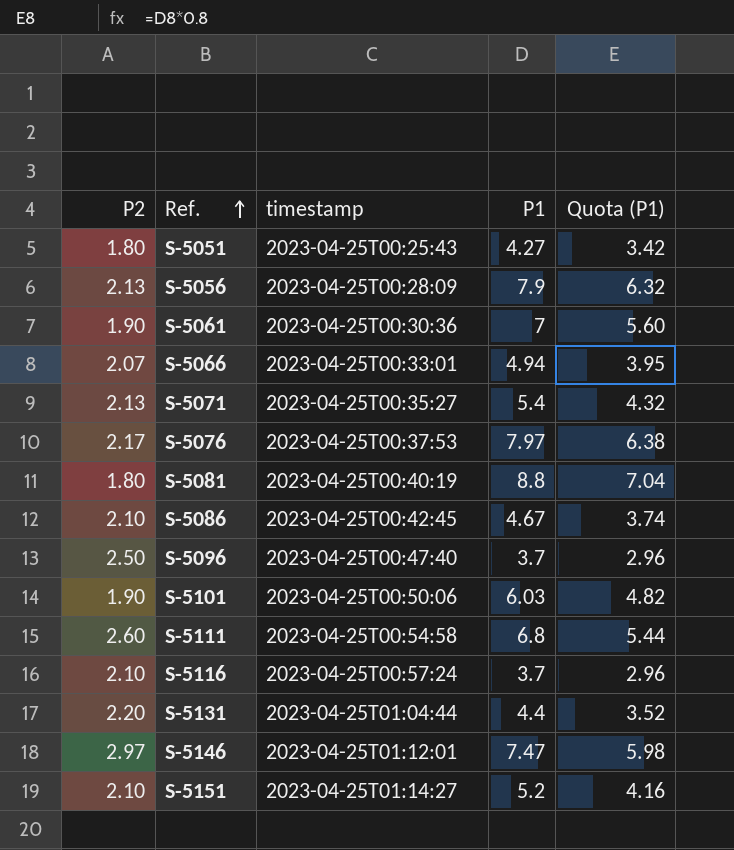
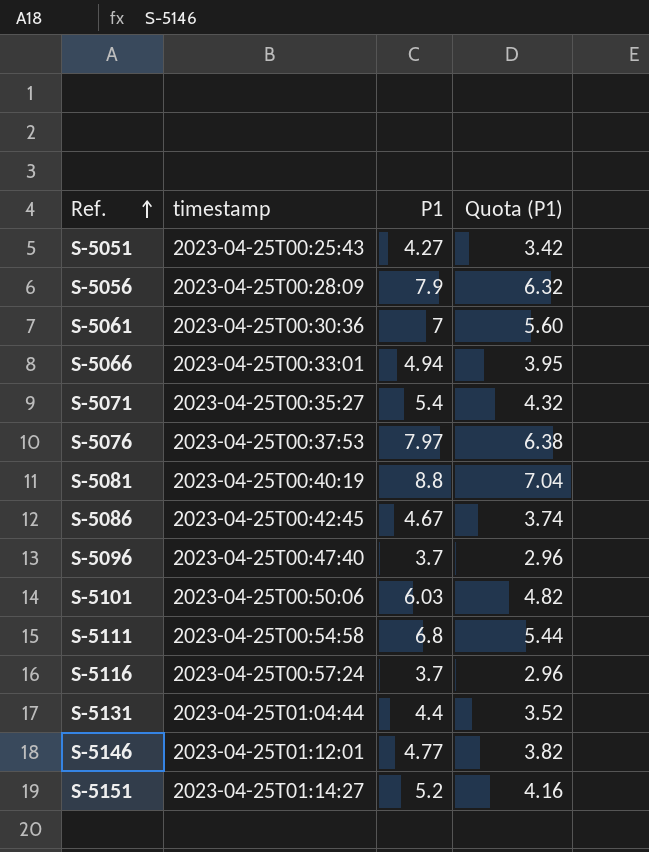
column P2 | position: 1 -> none
S-5146 | P1: 7.47 -> 4.77
S-5146 | Quota (P1): 5.98 -> 3.82

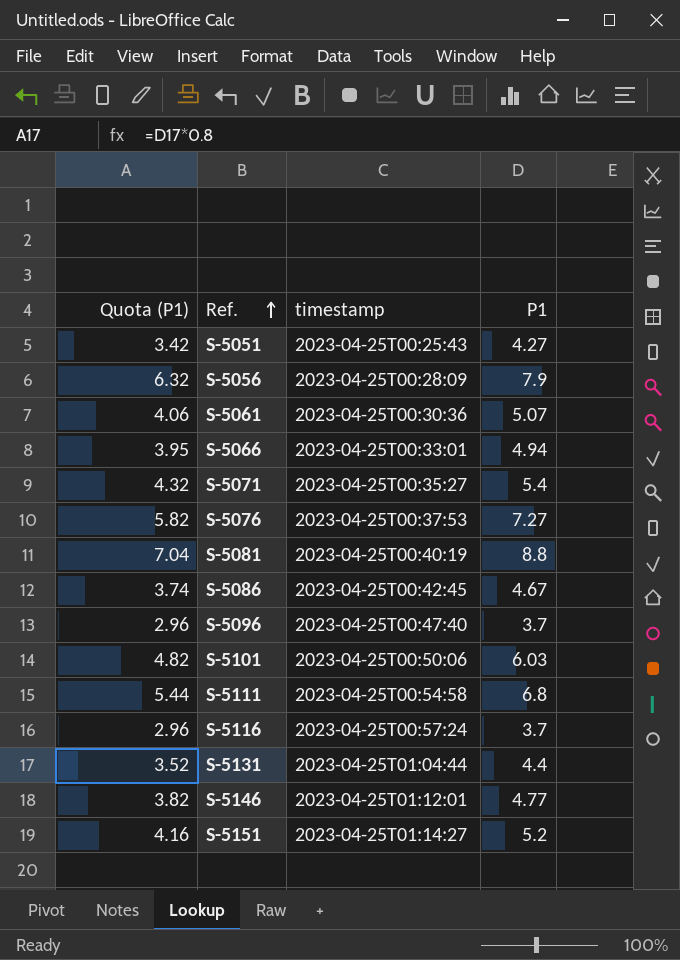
column Quota (P1) | position: 4 -> 1
S-5061 | Quota (P1): 5.60 -> 4.06
S-5061 | P1: 7 -> 5.07
S-5076 | Quota (P1): 6.38 -> 5.82
S-5076 | P1: 7.97 -> 7.27

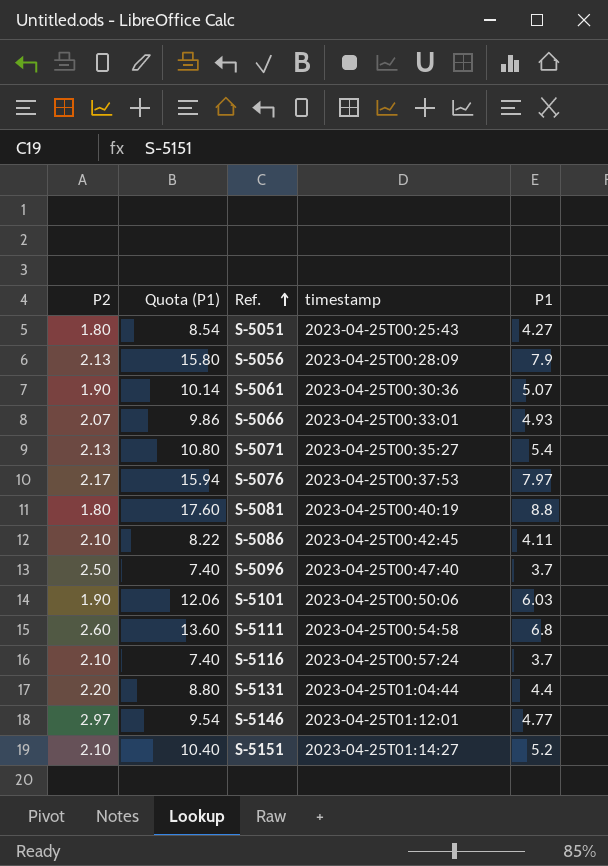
column P2 | position: none -> 1
column Quota (P1) | formula: [P1] * 0.8 -> [P1] * 2
S-5066 | P1: 4.94 -> 4.93
S-5076 | P1: 7.27 -> 7.97
S-5086 | P1: 4.67 -> 4.11

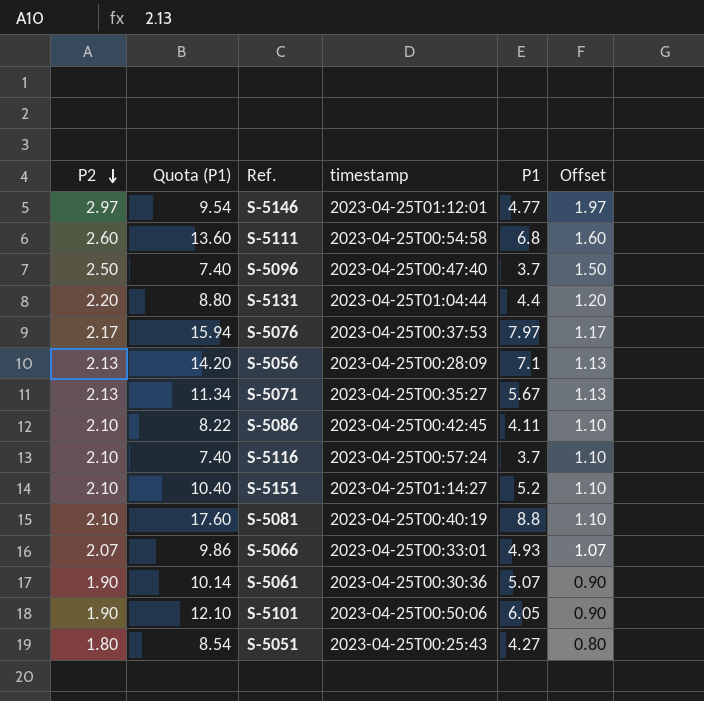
row order: Ref. ascending -> P2 descending
column Offset | formula: none -> [P2] - 1
S-5056 | Quota (P1): 15.80 -> 14.20
S-5056 | P1: 7.9 -> 7.1
S-5071 | Quota (P1): 10.80 -> 11.34
S-5071 | P1: 5.4 -> 5.67
S-5081 | P2: 1.80 -> 2.10
S-5101 | Quota (P1): 12.06 -> 12.10
S-5101 | P1: 6.03 -> 6.05

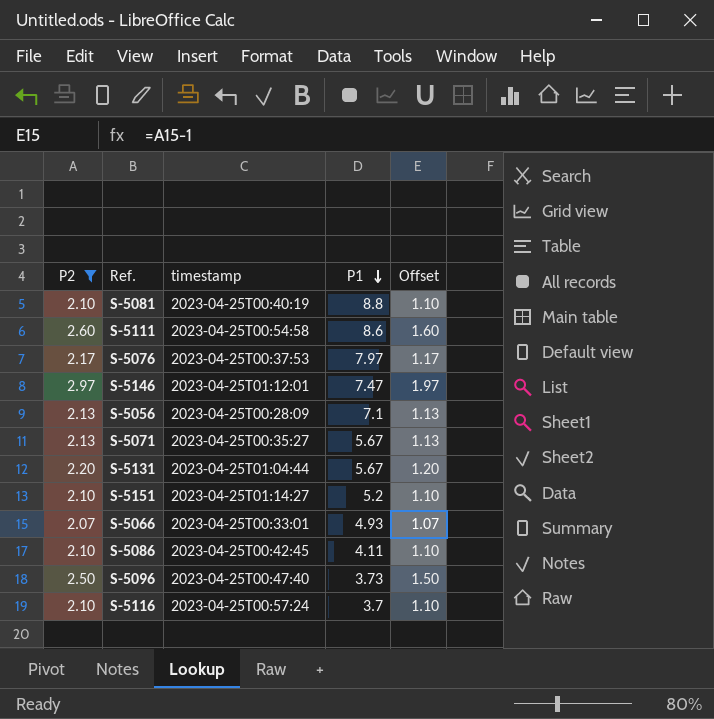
filter: none -> P2 >= 2.07
row order: P2 descending -> P1 descending
column Quota (P1) | formula: [P1] * 2 -> none
S-5111 | P1: 6.8 -> 8.6
S-5146 | P1: 4.77 -> 7.47
S-5131 | P1: 4.4 -> 5.67
S-5096 | P1: 3.7 -> 3.73

